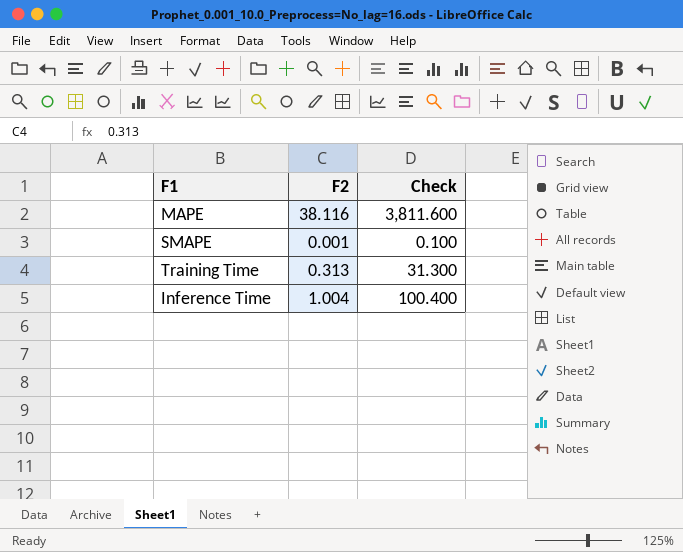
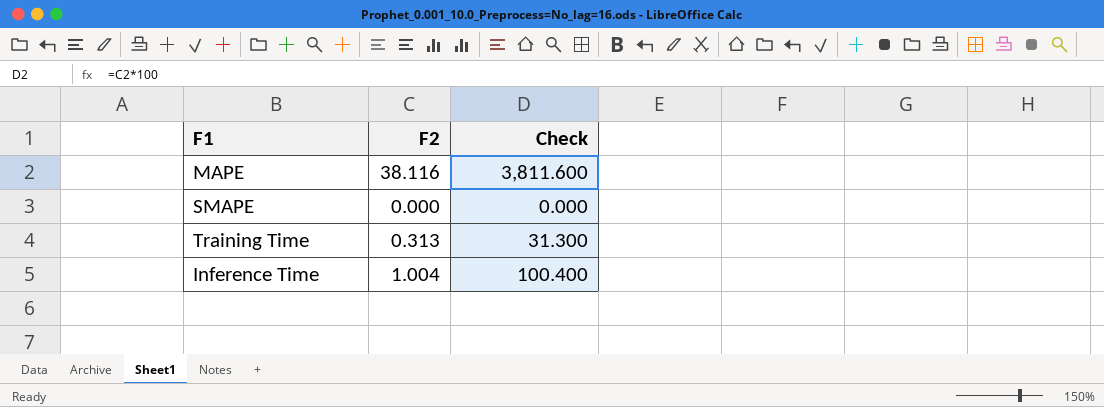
SMAPE | F2: 0.001 -> 0.000
SMAPE | Check: 0.100 -> 0.000

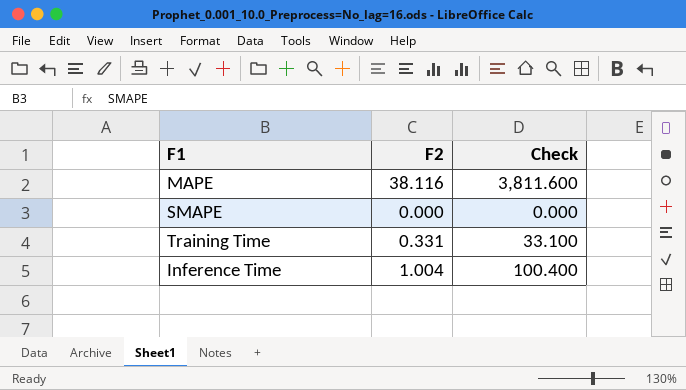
Training Time | F2: 0.313 -> 0.331
Training Time | Check: 31.300 -> 33.100

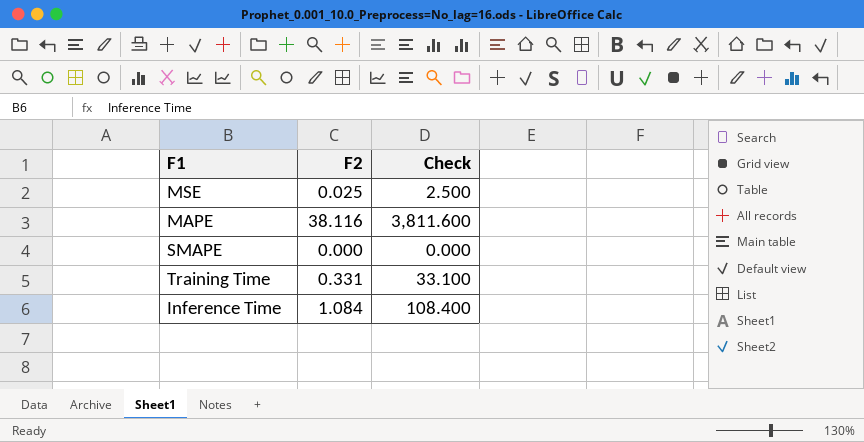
row MSE: none -> 0.025 | 2.500
Inference Time | F2: 1.004 -> 1.084
Inference Time | Check: 100.400 -> 108.400

